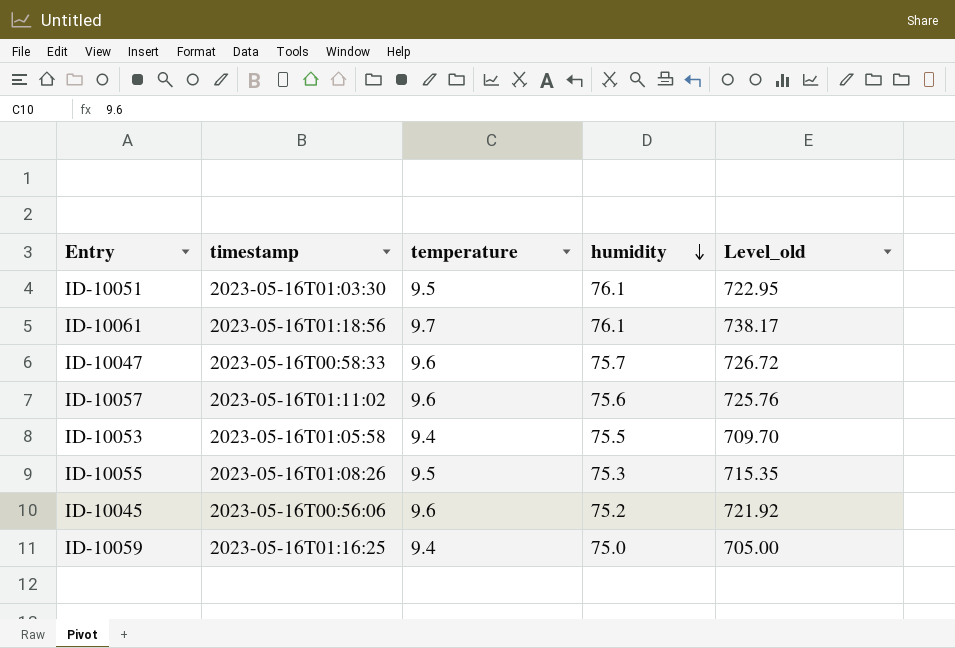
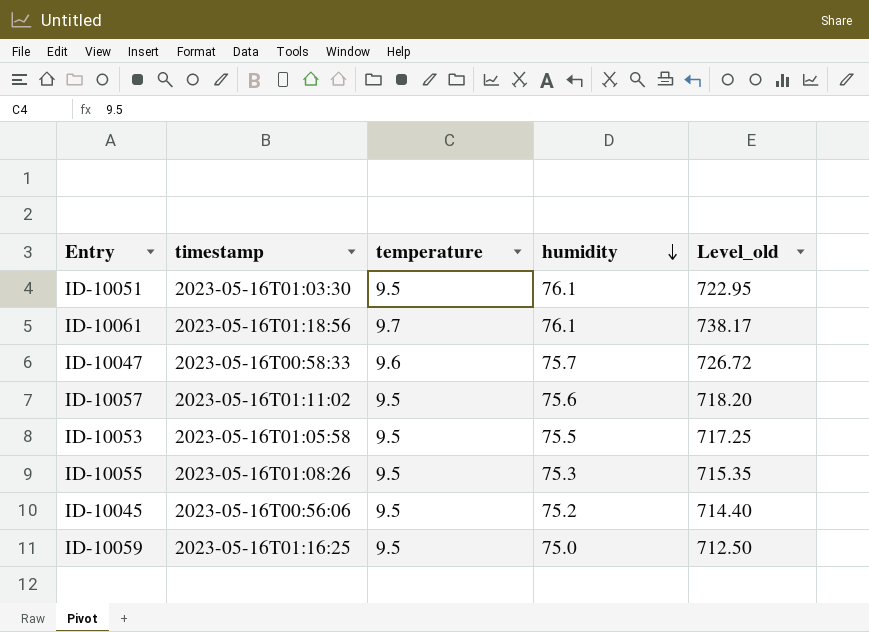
ID-10057 | temperature: 9.6 -> 9.5
ID-10057 | Level_old: 725.76 -> 718.20
ID-10053 | temperature: 9.4 -> 9.5
ID-10053 | Level_old: 709.70 -> 717.25
ID-10045 | temperature: 9.6 -> 9.5
ID-10045 | Level_old: 721.92 -> 714.40
ID-10059 | temperature: 9.4 -> 9.5
ID-10059 | Level_old: 705.00 -> 712.50

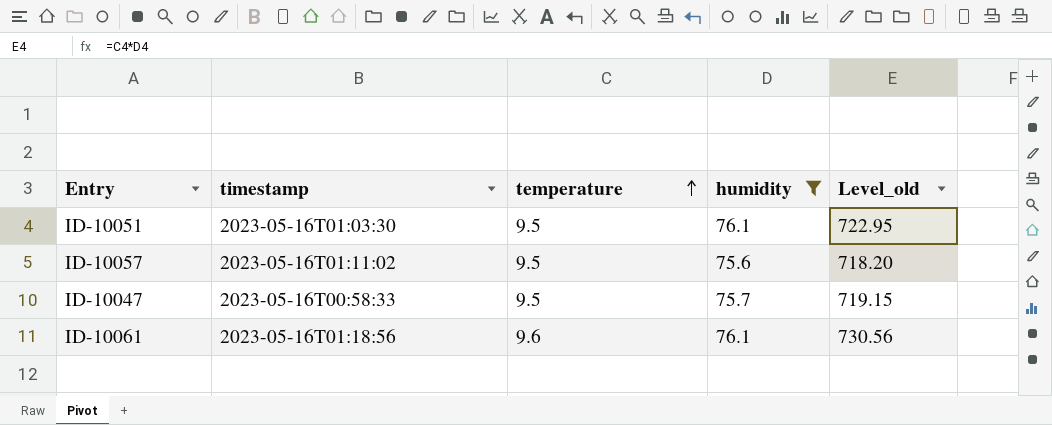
filter: none -> humidity >= 75.6
row order: humidity descending -> temperature ascending
ID-10047 | temperature: 9.6 -> 9.5
ID-10047 | Level_old: 726.72 -> 719.15
ID-10061 | temperature: 9.7 -> 9.6
ID-10061 | Level_old: 738.17 -> 730.56

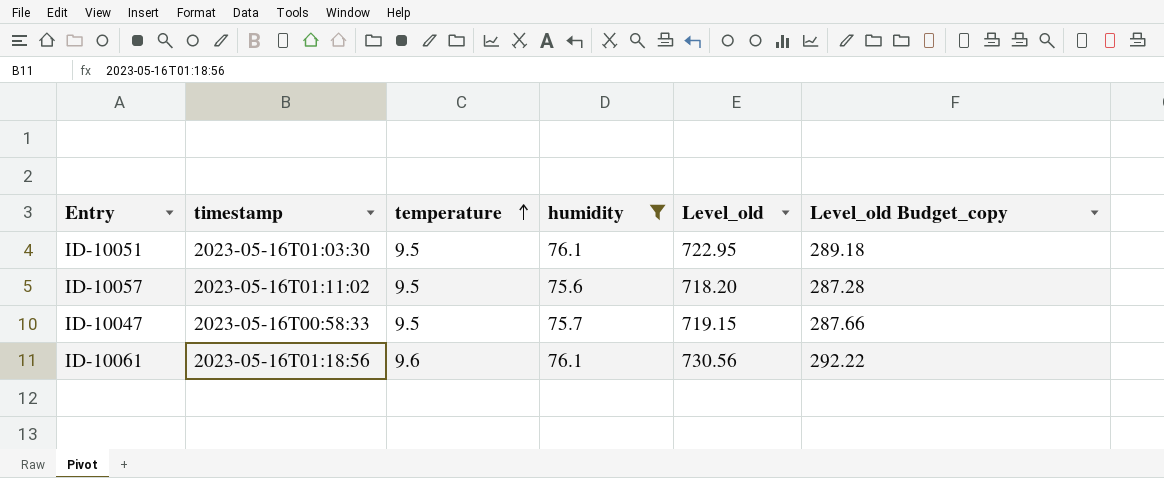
column Level_old Budget_copy | formula: none -> [Level_old] * 0.4

